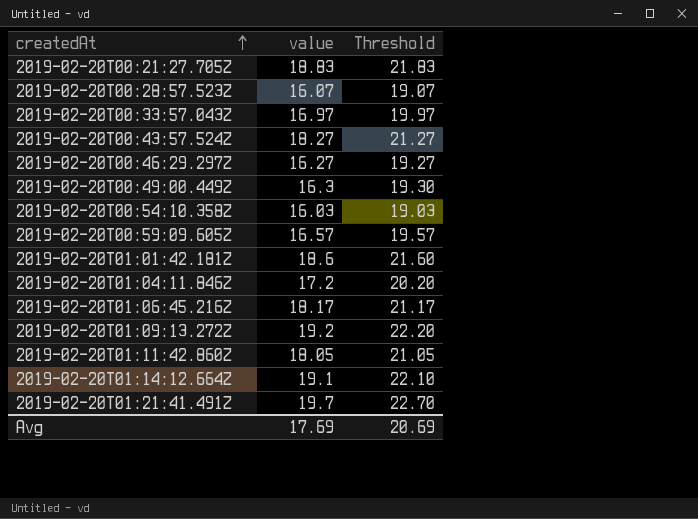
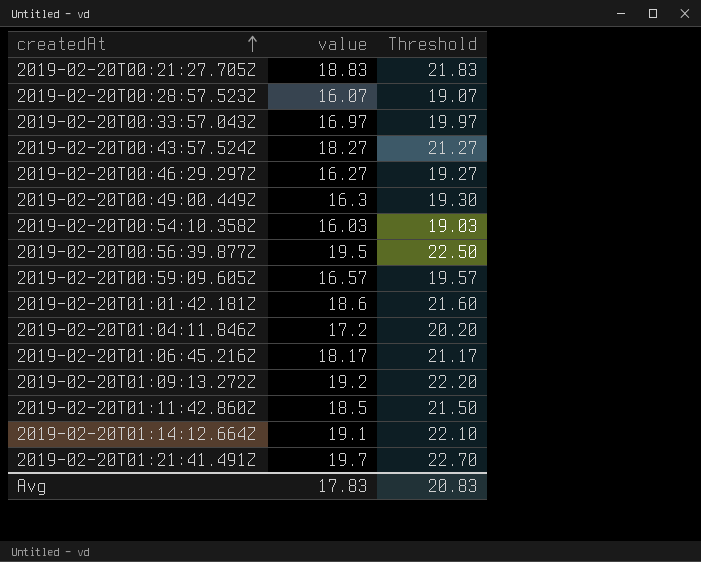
row 2019-02-20T00:56:39.877Z: none -> 19.5 | 22.50
2019-02-20T01:11:42.860Z | value: 18.05 -> 18.5
2019-02-20T01:11:42.860Z | Threshold: 21.05 -> 21.50
Avg | value: 17.69 -> 17.83
Avg | Threshold: 20.69 -> 20.83

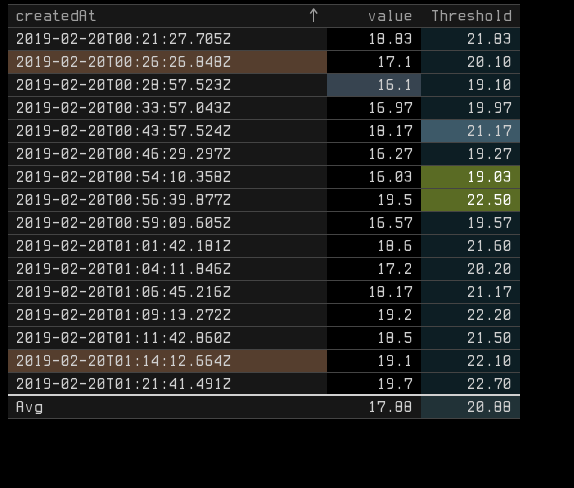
row 2019-02-20T00:49:00.449Z: 16.3 | 19.30 -> none
row 2019-02-20T00:26:26.848Z: none -> 17.1 | 20.10
2019-02-20T00:28:57.523Z | value: 16.07 -> 16.1
2019-02-20T00:28:57.523Z | Threshold: 19.07 -> 19.10
2019-02-20T00:43:57.524Z | value: 18.27 -> 18.17
2019-02-20T00:43:57.524Z | Threshold: 21.27 -> 21.17
Avg | value: 17.83 -> 17.88
Avg | Threshold: 20.83 -> 20.88

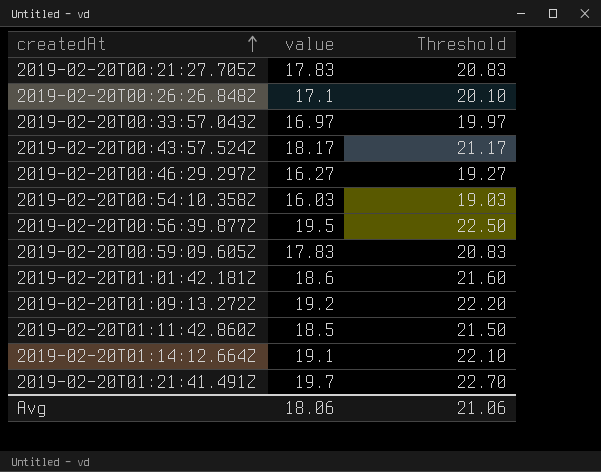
row 2019-02-20T00:28:57.523Z: 16.1 | 19.10 -> none
row 2019-02-20T01:04:11.846Z: 17.2 | 20.20 -> none
row 2019-02-20T01:06:45.216Z: 18.17 | 21.17 -> none
2019-02-20T00:21:27.705Z | value: 18.83 -> 17.83
2019-02-20T00:21:27.705Z | Threshold: 21.83 -> 20.83
2019-02-20T00:59:09.605Z | value: 16.57 -> 17.83
2019-02-20T00:59:09.605Z | Threshold: 19.57 -> 20.83
Avg | value: 17.88 -> 18.06
Avg | Threshold: 20.88 -> 21.06

